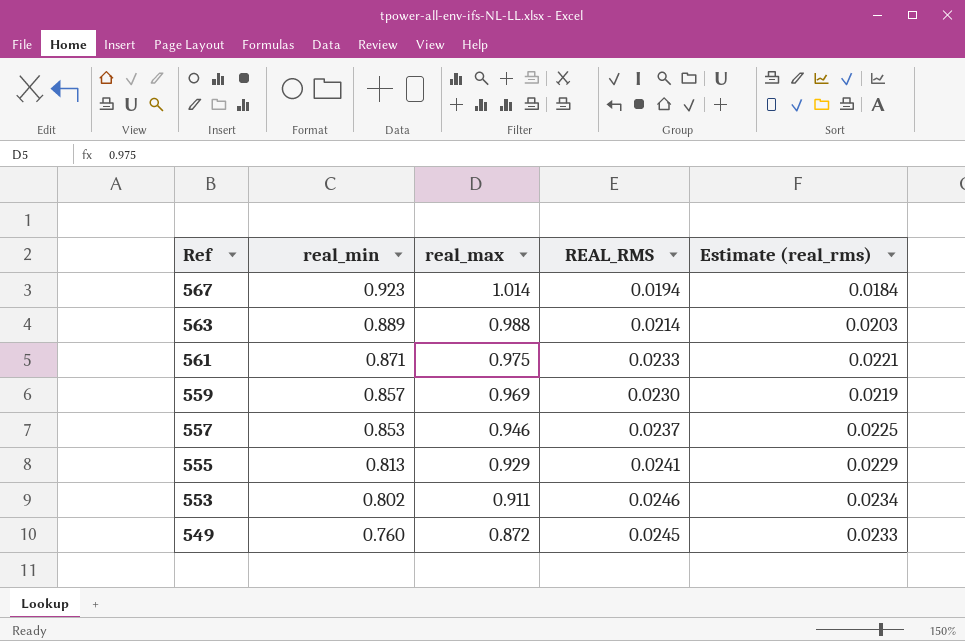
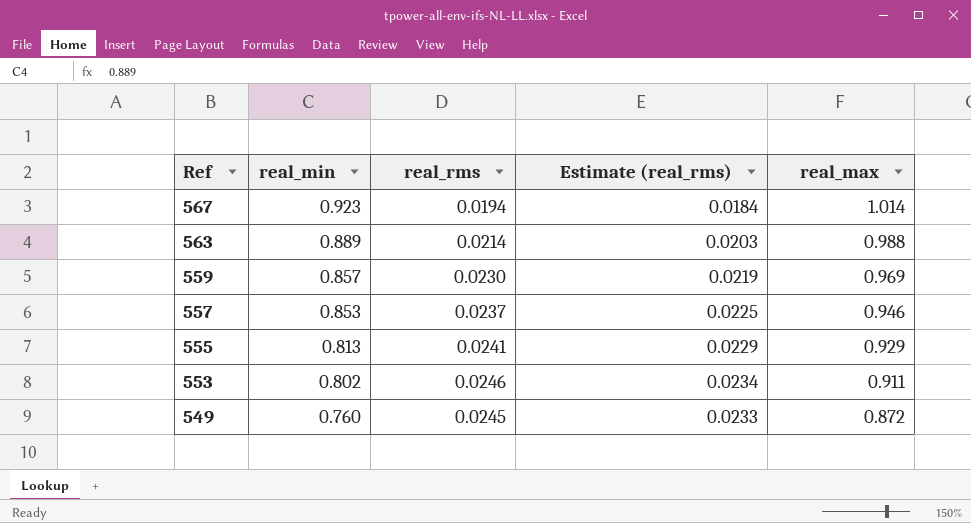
column name: REAL_RMS -> real_rms
column real_max | position: 3 -> 5
row 561: 0.871 | 0.975 | 0.0233 | 0.0221 -> none

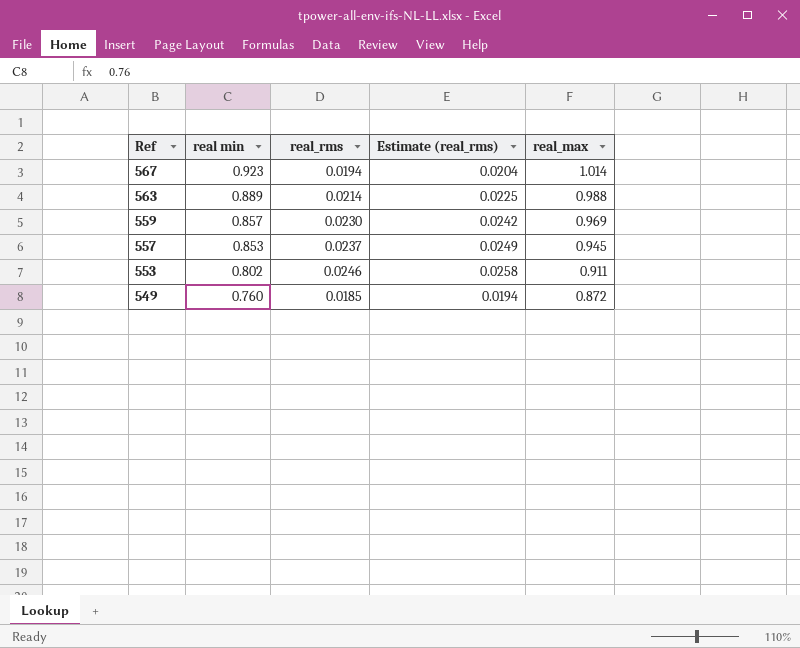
column name: real_min -> real min
column Estimate (real_rms) | formula: [real_rms] * 0.95 -> [real_rms] * 1.05
row 555: 0.813 | 0.0241 | 0.0229 | 0.929 -> none
557 | real_max: 0.946 -> 0.945
549 | real_rms: 0.0245 -> 0.0185

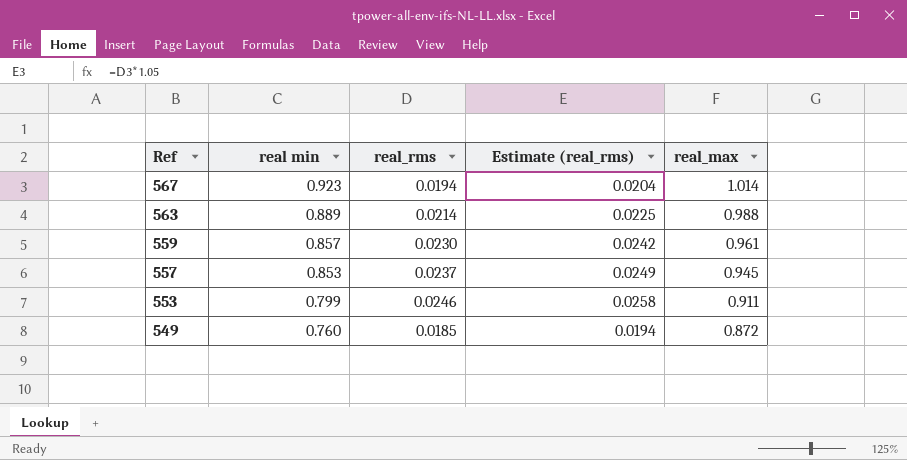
559 | real_max: 0.969 -> 0.961
553 | real min: 0.802 -> 0.799

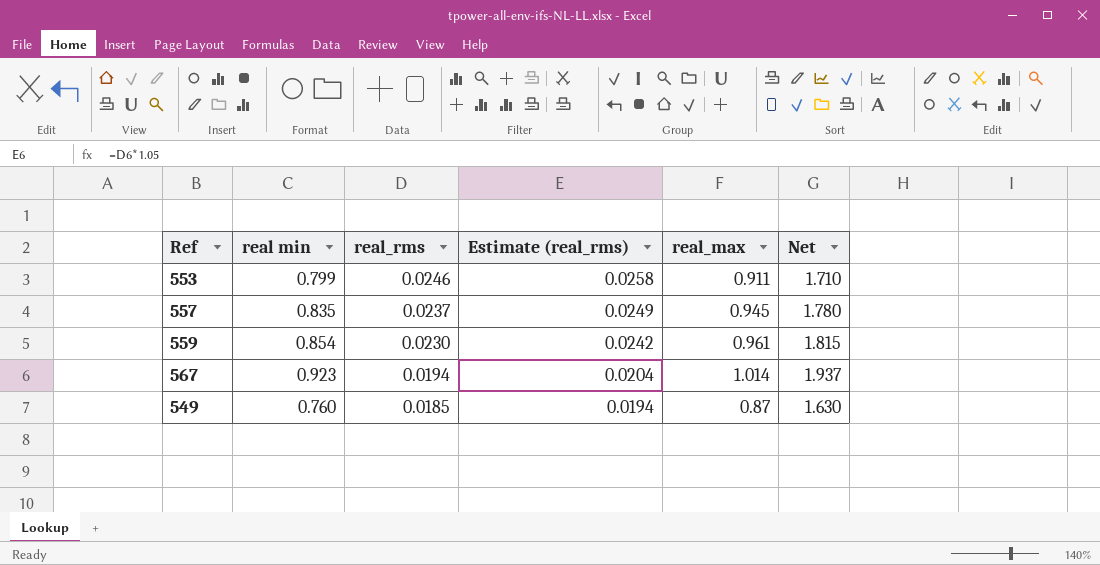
row order: Ref descending -> real_rms descending
column Net | formula: none -> [real min] + [real_max]
row 563: 0.889 | 0.0214 | 0.0225 | 0.988 -> none
557 | real min: 0.853 -> 0.835
559 | real min: 0.857 -> 0.854
549 | real_max: 0.872 -> 0.87

